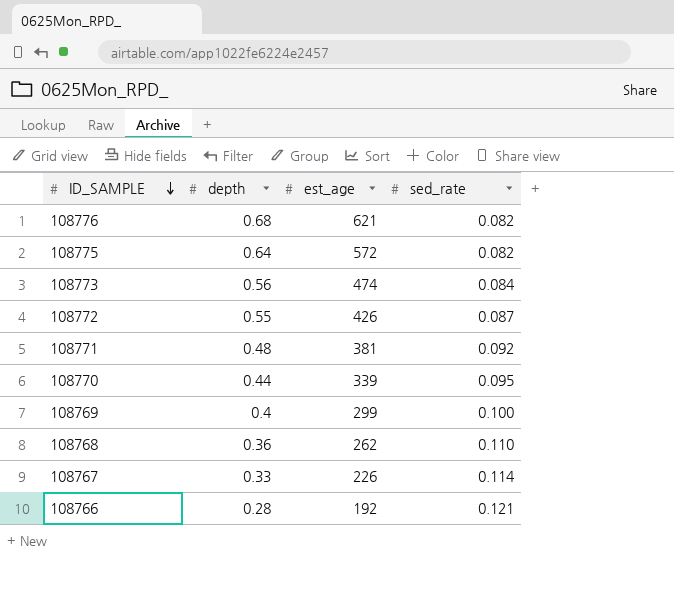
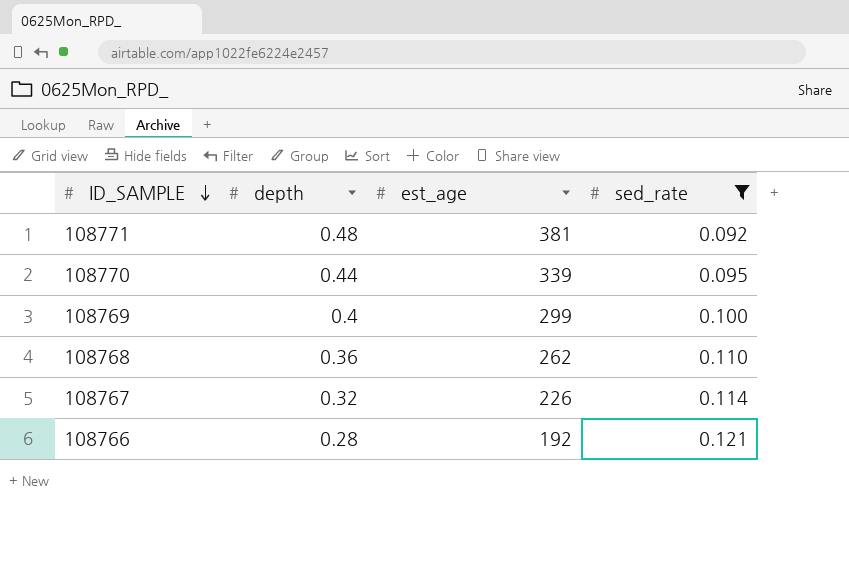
filter: none -> sed_rate >= 0.092
108767 | depth: 0.33 -> 0.32

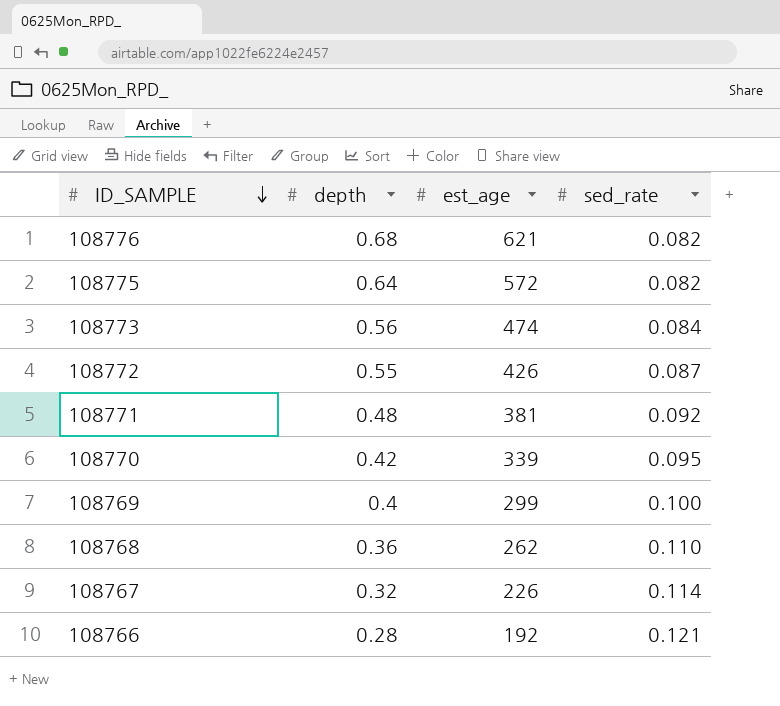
filter: sed_rate >= 0.092 -> none
108770 | depth: 0.44 -> 0.42

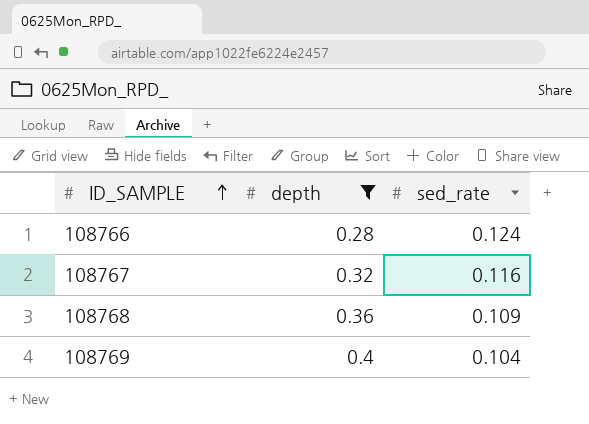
filter: none -> depth <= 0.4
row order: ID_SAMPLE descending -> ID_SAMPLE ascending
column est_age | position: 3 -> none
108766 | sed_rate: 0.121 -> 0.124
108767 | sed_rate: 0.114 -> 0.116
108768 | sed_rate: 0.110 -> 0.109
108769 | sed_rate: 0.100 -> 0.104

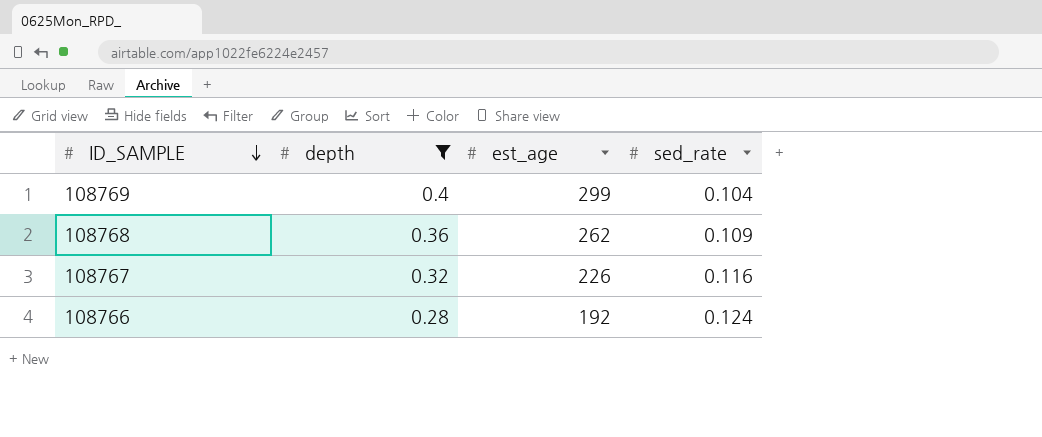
row order: ID_SAMPLE ascending -> ID_SAMPLE descending
column est_age | position: none -> 3

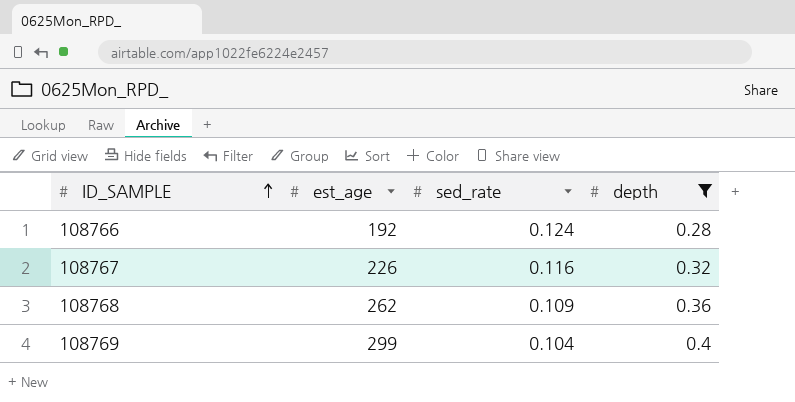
row order: ID_SAMPLE descending -> ID_SAMPLE ascending
column depth | position: 2 -> 4

